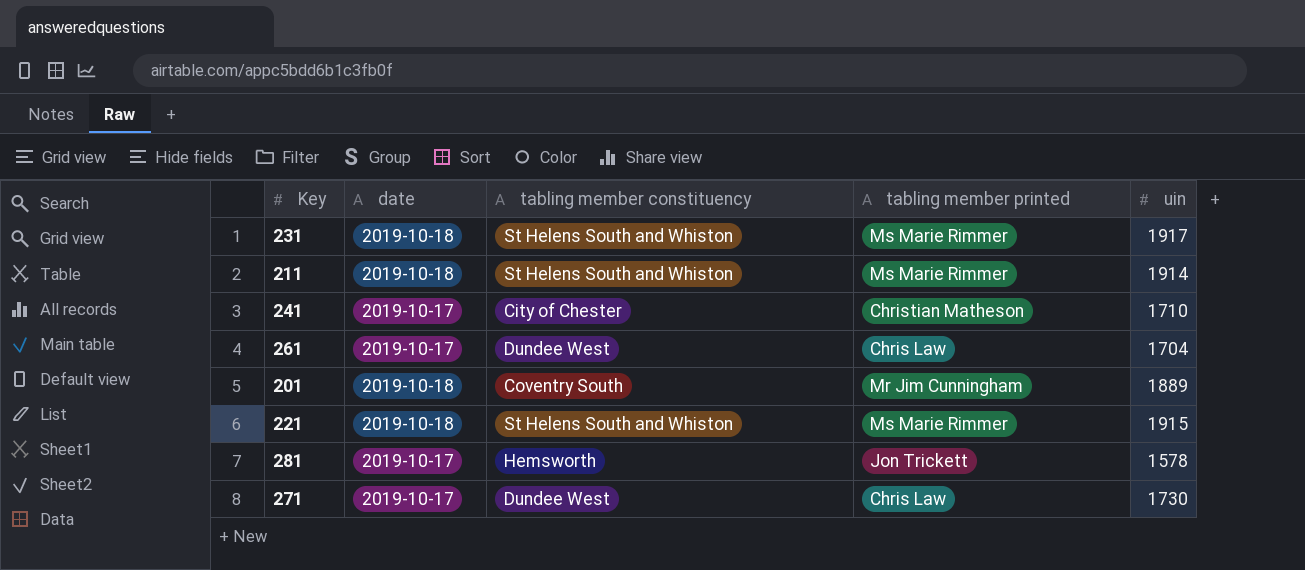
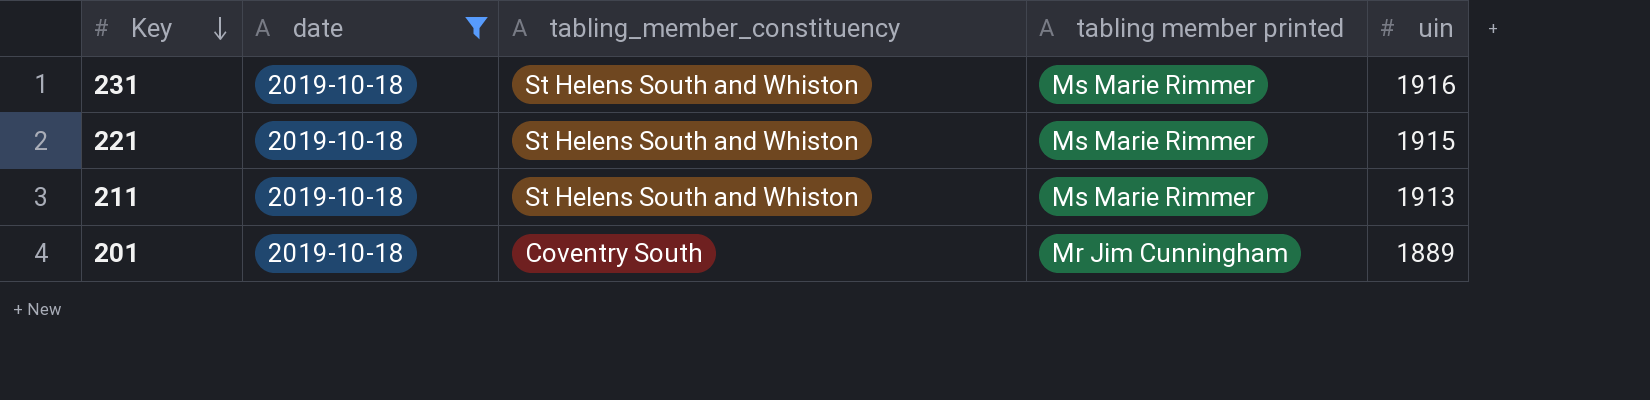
filter: none -> date = 2019-10-18
row order: none -> Key descending
column name: tabling member constituency -> tabling_member_constituency
231 | uin: 1917 -> 1916
211 | uin: 1914 -> 1913

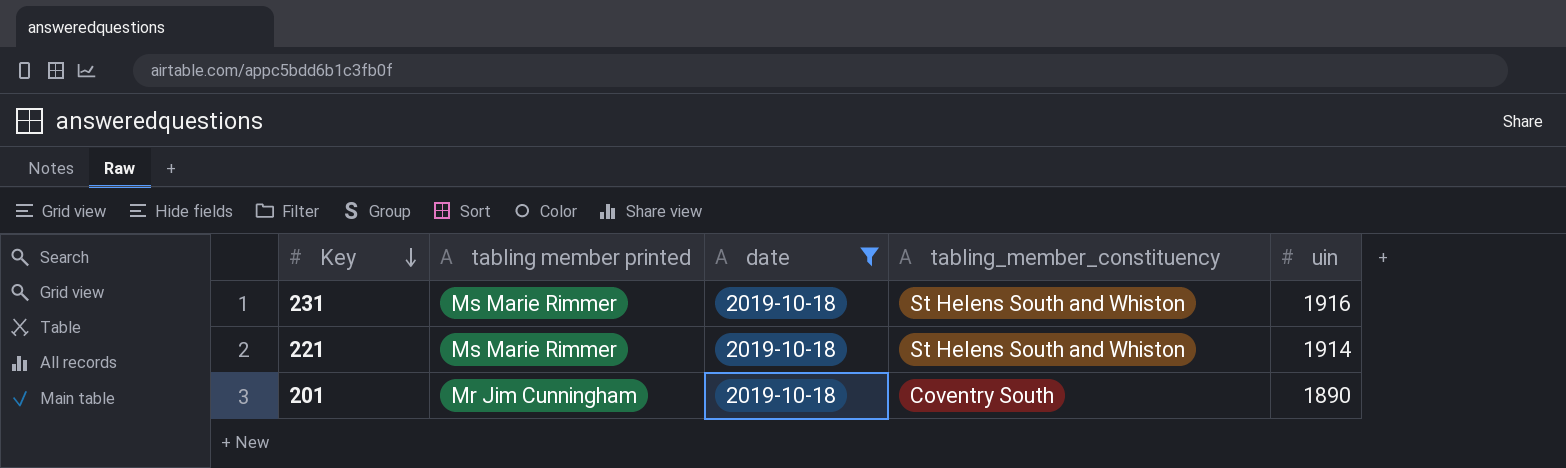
column tabling member printed | position: 4 -> 2
row 211: 2019-10-18 | St Helens South and Whiston | Ms Marie Rimmer | 1913 -> none
221 | uin: 1915 -> 1914
201 | uin: 1889 -> 1890

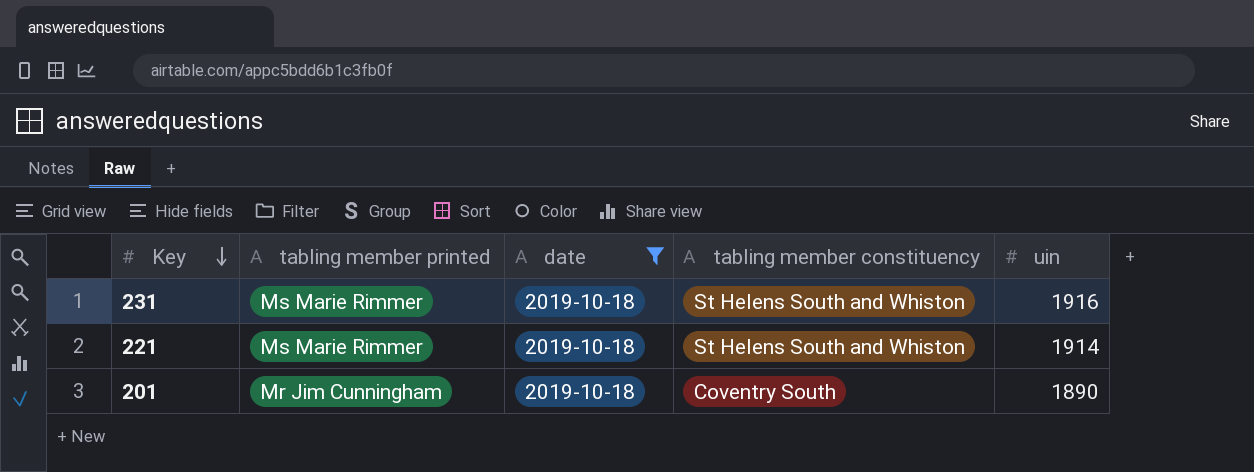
column name: tabling_member_constituency -> tabling member constituency

